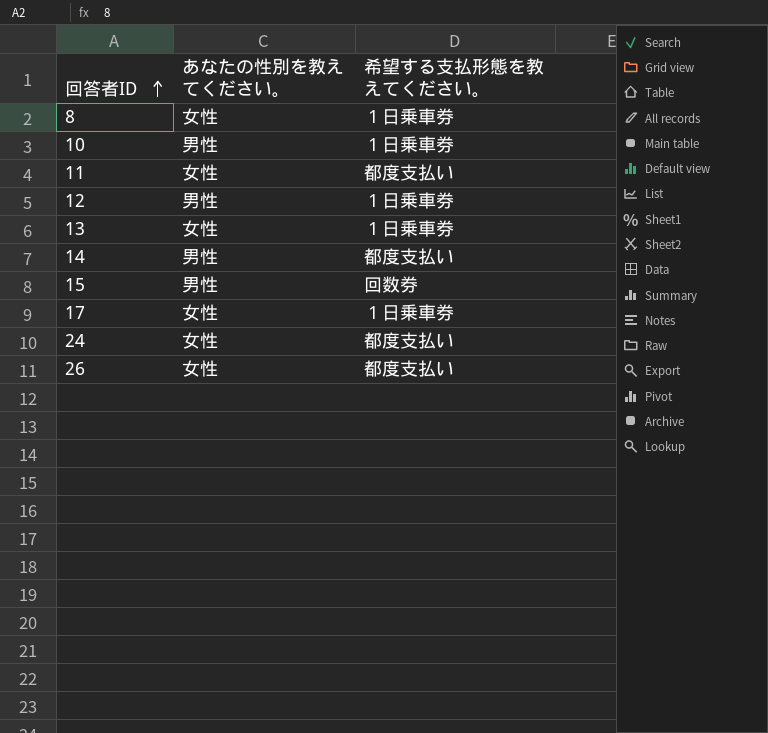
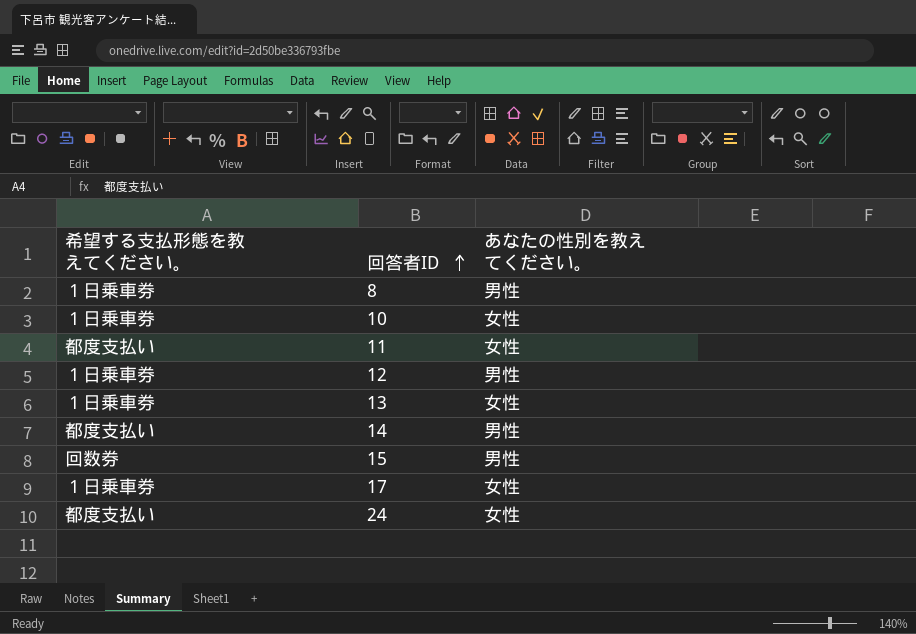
column 希望する支払形態を教えてください。 | position: 3 -> 1
row 26: 女性 | 都度支払い -> none
8 | あなたの性別を教えてください。: 女性 -> 男性
10 | あなたの性別を教えてください。: 男性 -> 女性

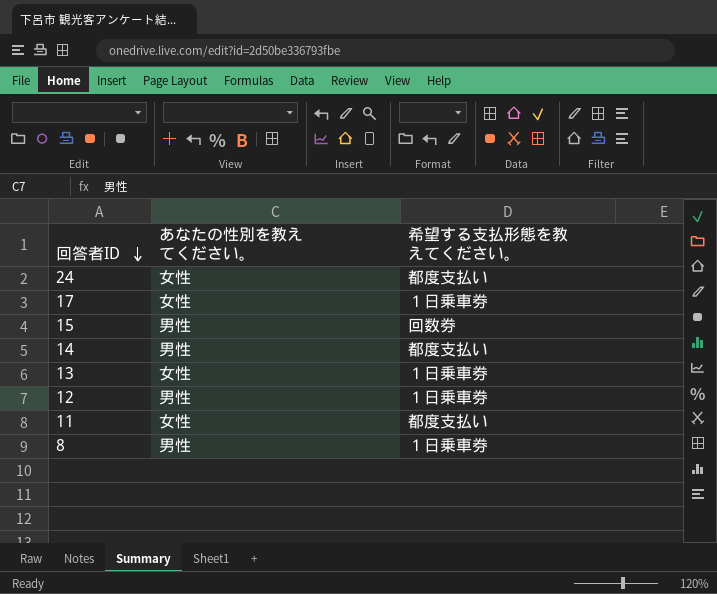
row order: 回答者ID ascending -> 回答者ID descending
column 希望する支払形態を教えてください。 | position: 1 -> 3
row 10: １日乗車券 | 女性 -> none

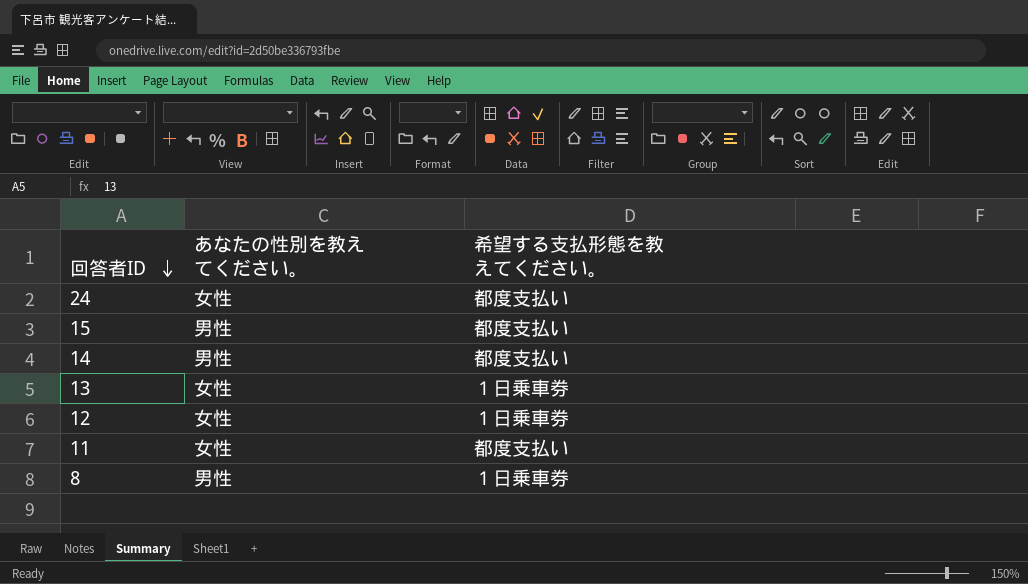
row 17: 女性 | １日乗車券 -> none
15 | 希望する支払形態を教えてください。: 回数券 -> 都度支払い
12 | あなたの性別を教えてください。: 男性 -> 女性

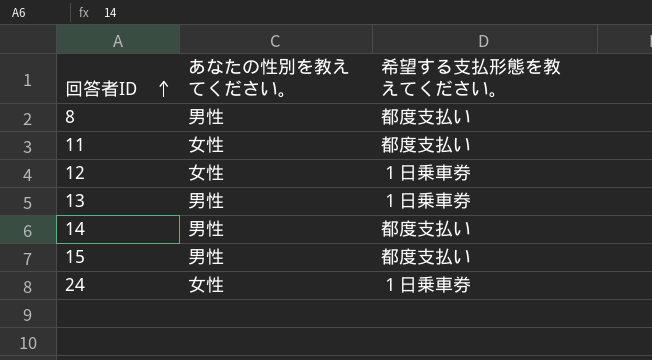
row order: 回答者ID descending -> 回答者ID ascending
8 | 希望する支払形態を教えてください。: １日乗車券 -> 都度支払い
13 | あなたの性別を教えてください。: 女性 -> 男性
24 | 希望する支払形態を教えてください。: 都度支払い -> １日乗車券

